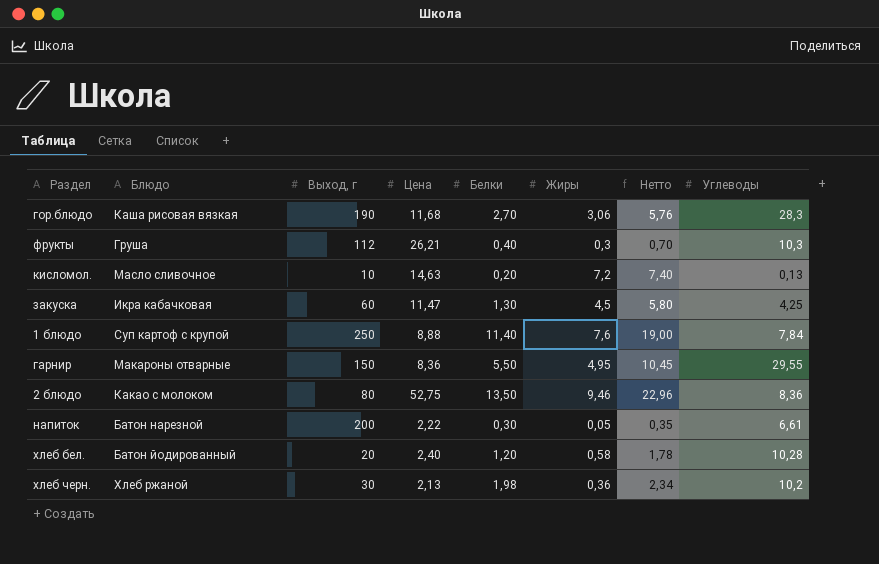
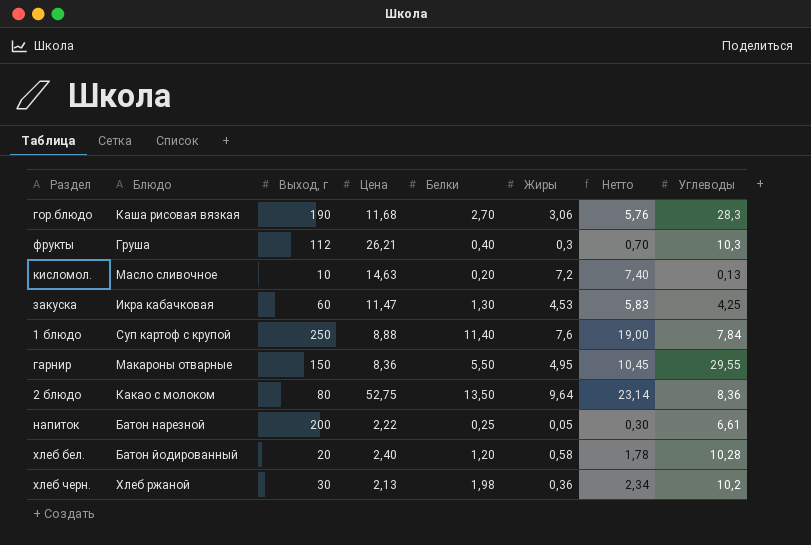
закуска | Жиры: 4,5 -> 4,53
закуска | Нетто: 5,80 -> 5,83
2 блюдо | Жиры: 9,46 -> 9,64
2 блюдо | Нетто: 22,96 -> 23,14
напиток | Белки: 0,30 -> 0,25
напиток | Нетто: 0,35 -> 0,30

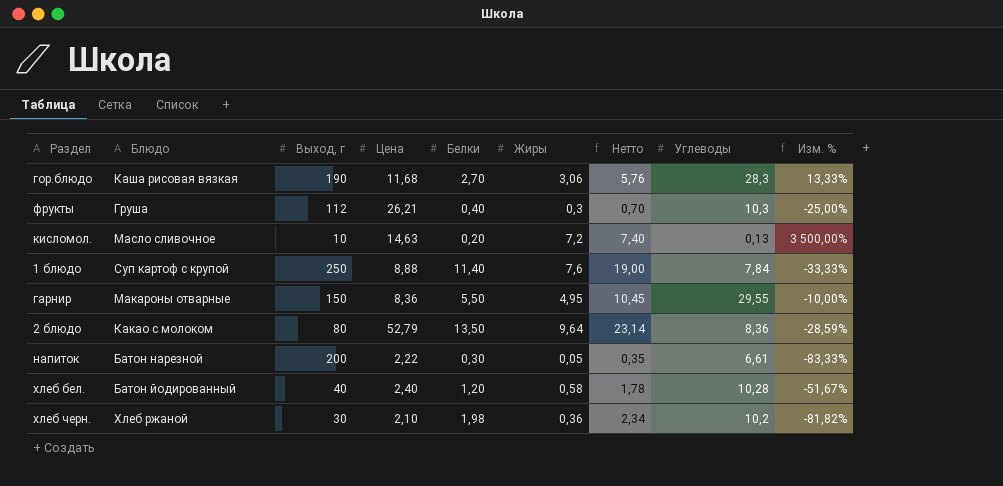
column Изм. % | formula: none -> ([Жиры] - [Белки]) / [Белки]
row закуска: Икра кабачковая | 60 | 11,47 | 1,30 | 4,53 | 5,83 | 4,25 -> none
2 блюдо | Цена: 52,75 -> 52,79
напиток | Белки: 0,25 -> 0,30
напиток | Нетто: 0,30 -> 0,35
хлеб бел. | Выход, г: 20 -> 40
хлеб черн. | Цена: 2,13 -> 2,10

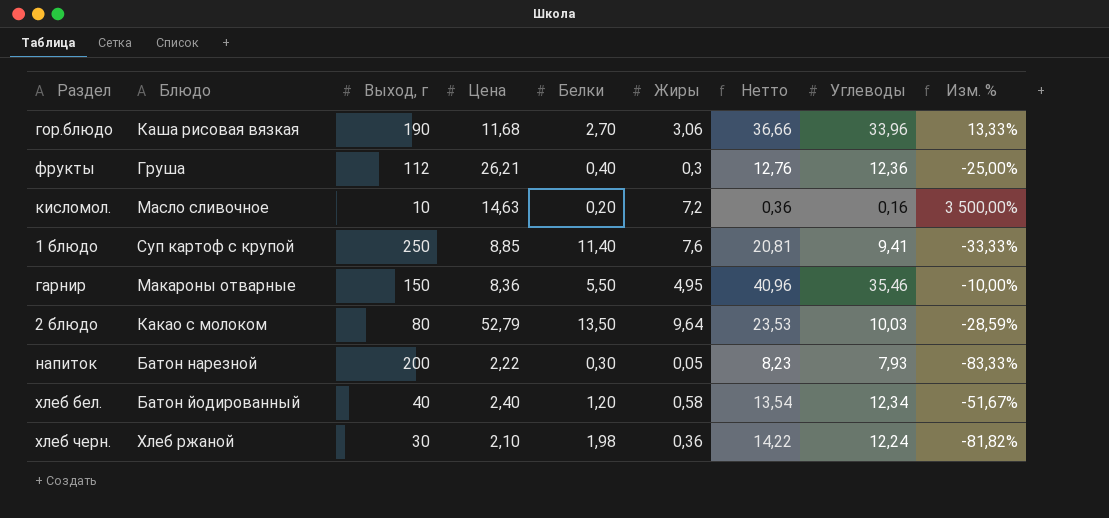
column Нетто | formula: [Белки] + [Жиры] -> [Белки] + [Углеводы]
гор.блюдо | Углеводы: 28,3 -> 33,96
фрукты | Углеводы: 10,3 -> 12,36
кисломол. | Углеводы: 0,13 -> 0,16
1 блюдо | Цена: 8,88 -> 8,85
1 блюдо | Углеводы: 7,84 -> 9,41
гарнир | Углеводы: 29,55 -> 35,46
2 блюдо | Углеводы: 8,36 -> 10,03
напиток | Углеводы: 6,61 -> 7,93
хлеб бел. | Углеводы: 10,28 -> 12,34
хлеб черн. | Углеводы: 10,2 -> 12,24

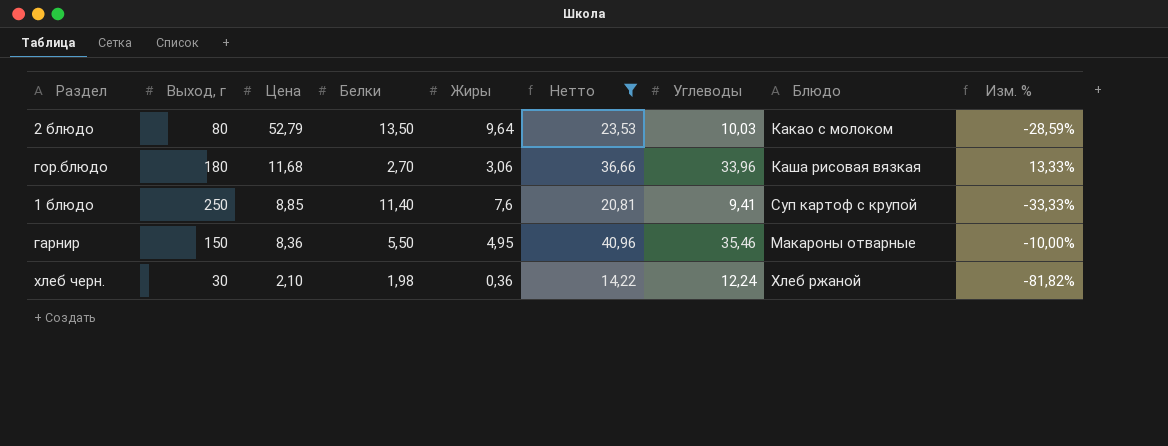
filter: none -> Нетто >= 14,22
row order: none -> Цена descending
column Блюдо | position: 2 -> 8
гор.блюдо | Выход, г: 190 -> 180

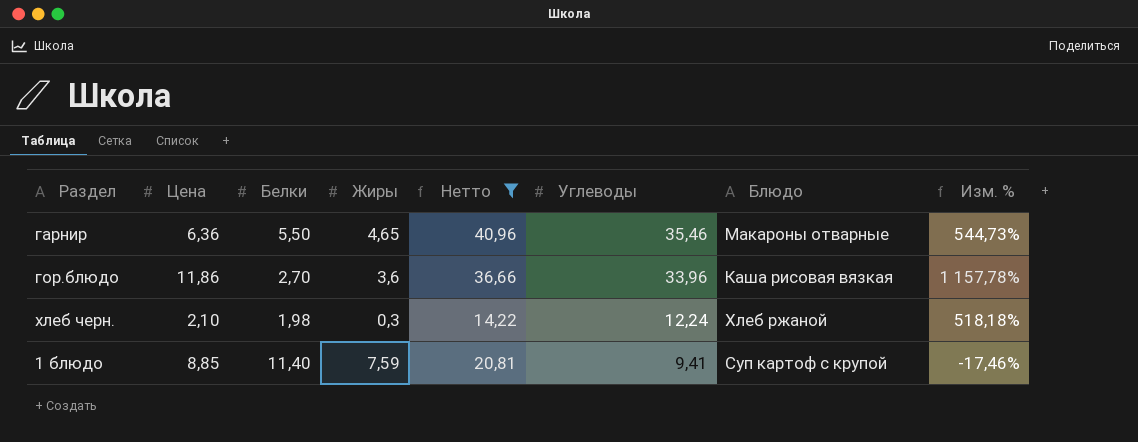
row order: Цена descending -> Углеводы descending
column Выход, г | position: 2 -> none
column Изм. % | formula: ([Жиры] - [Белки]) / [Белки] -> ([Углеводы] - [Белки]) / [Белки]
row 2 блюдо: 80 | 52,79 | 13,50 | 9,64 | 23,53 | 10,03 | Какао с молоком | -28,59% -> none
гарнир | Цена: 8,36 -> 6,36
гарнир | Жиры: 4,95 -> 4,65
гор.блюдо | Цена: 11,68 -> 11,86
гор.блюдо | Жиры: 3,06 -> 3,6
хлеб черн. | Жиры: 0,36 -> 0,3
1 блюдо | Жиры: 7,6 -> 7,59

